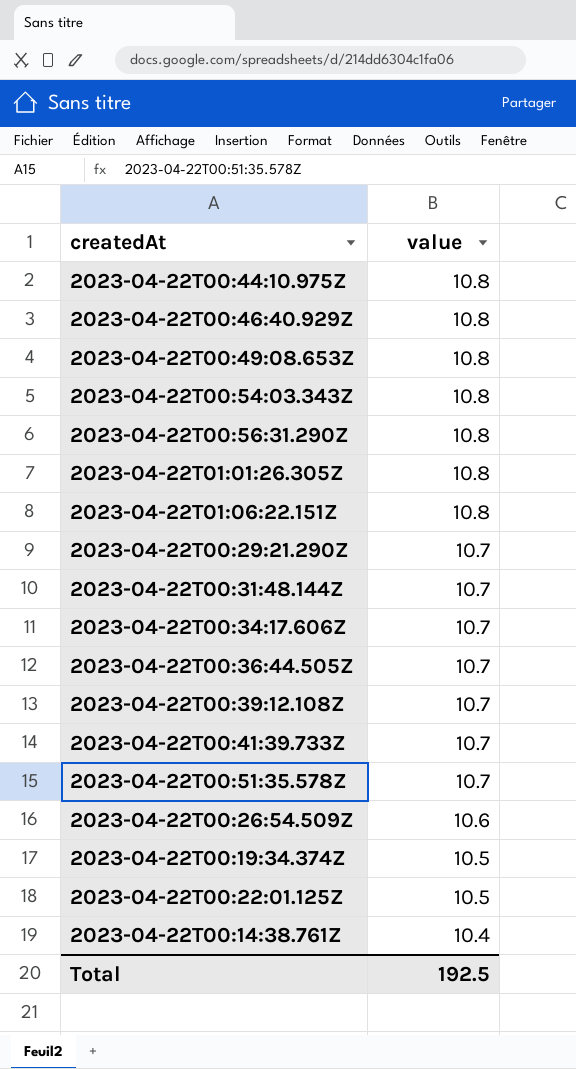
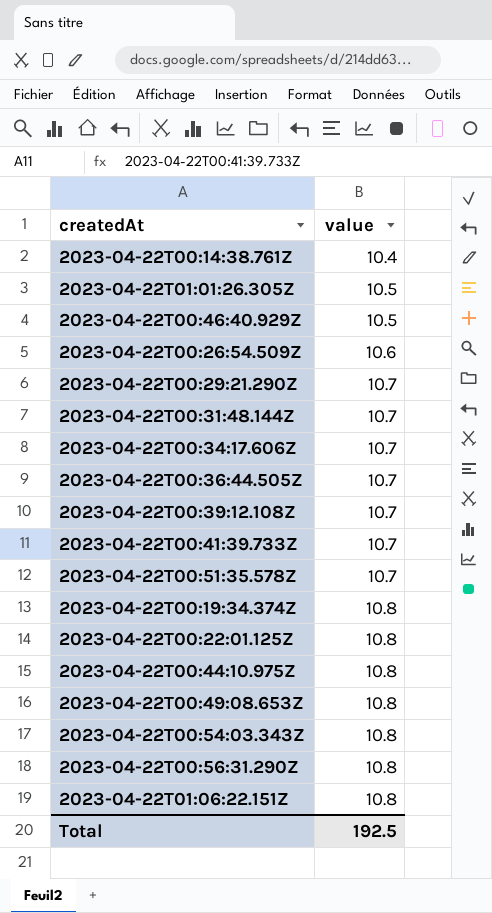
row order: value descending -> value ascending
2023-04-22T01:01:26.305Z | value: 10.8 -> 10.5
2023-04-22T00:46:40.929Z | value: 10.8 -> 10.5
2023-04-22T00:19:34.374Z | value: 10.5 -> 10.8
2023-04-22T00:22:01.125Z | value: 10.5 -> 10.8

